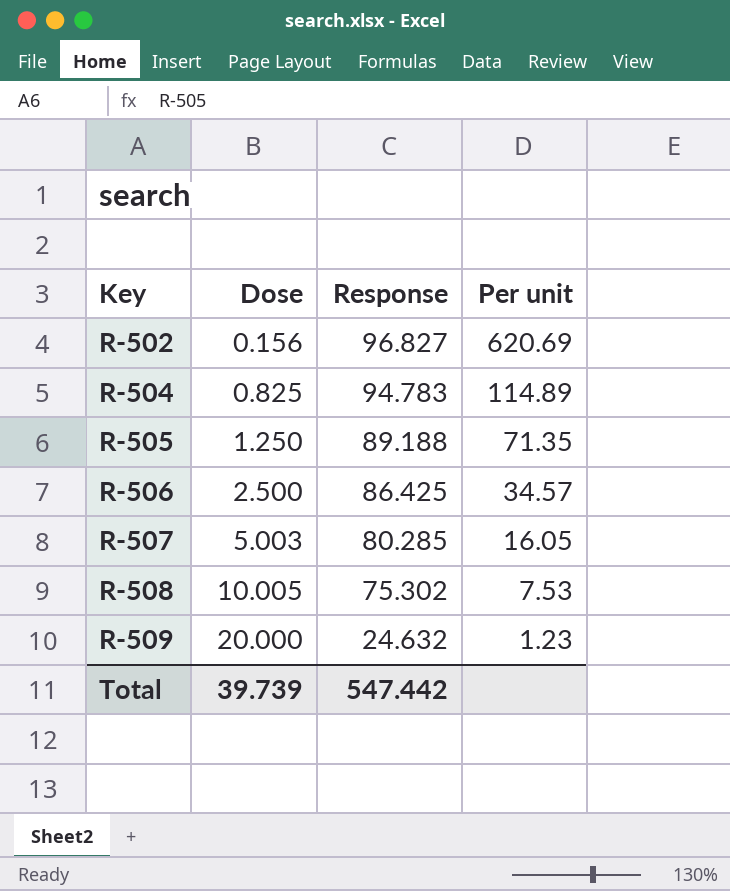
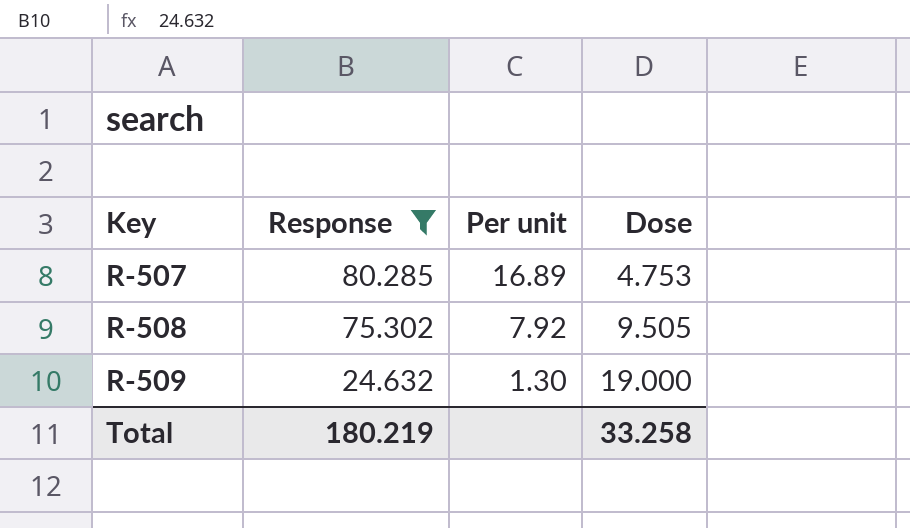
filter: none -> Response <= 80.285
column Dose | position: 2 -> 4
R-507 | Per unit: 16.05 -> 16.89
R-507 | Dose: 5.003 -> 4.753
R-508 | Per unit: 7.53 -> 7.92
R-508 | Dose: 10.005 -> 9.505
R-509 | Per unit: 1.23 -> 1.30
R-509 | Dose: 20.000 -> 19.000
Total | Response: 547.442 -> 180.219
Total | Dose: 39.739 -> 33.258

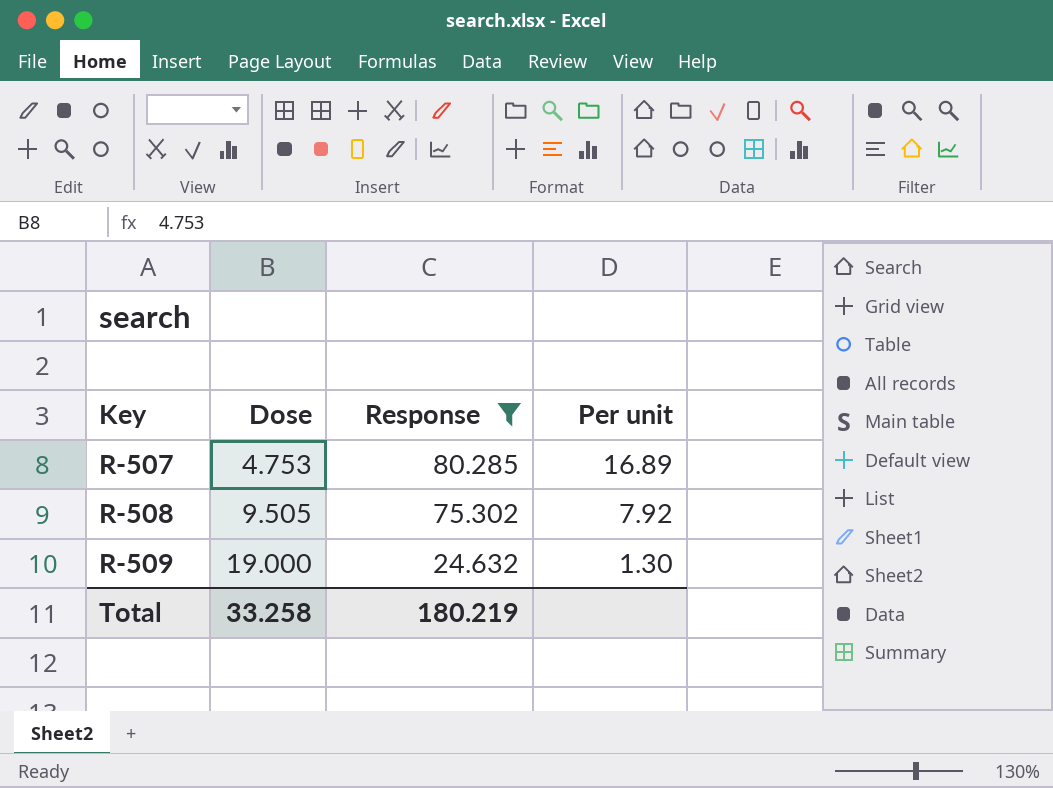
column Dose | position: 4 -> 2

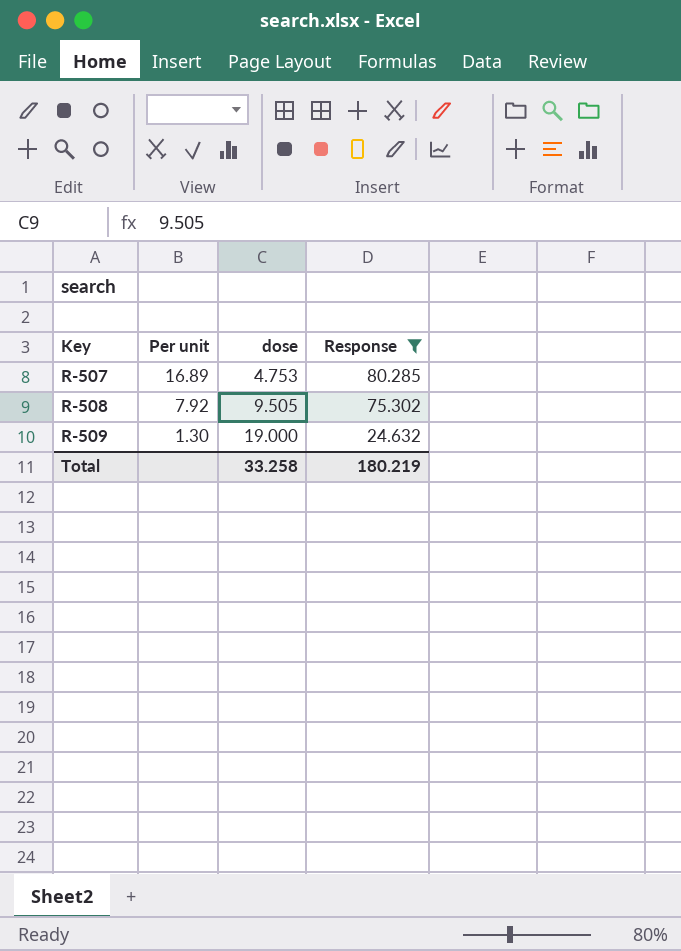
column Per unit | position: 4 -> 2
column name: Dose -> dose

